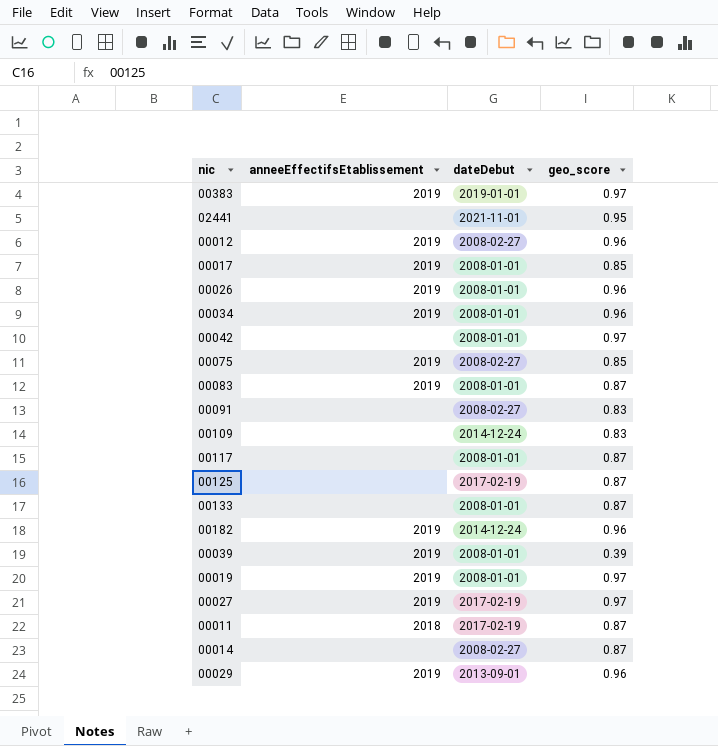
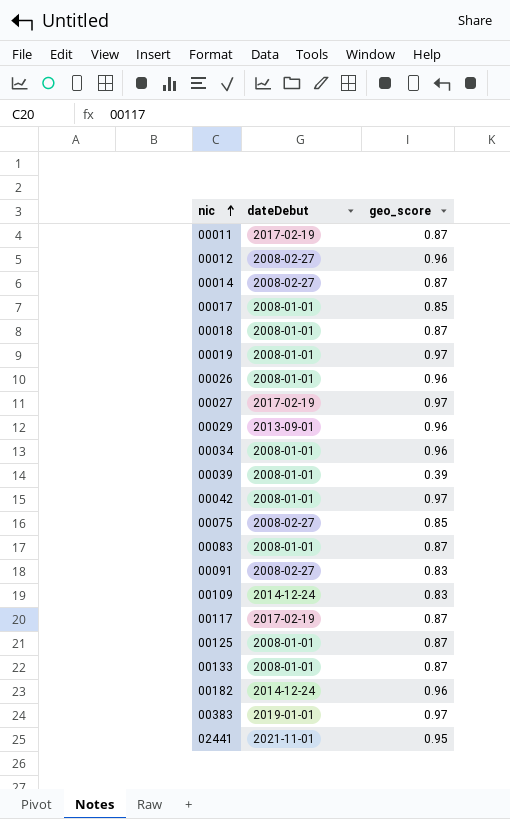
row order: none -> nic ascending
column anneeEffectifsEtablissement | position: 2 -> none
row 00018: none -> 2008-01-01 | 0.87
00117 | dateDebut: 2008-01-01 -> 2017-02-19
00125 | dateDebut: 2017-02-19 -> 2008-01-01

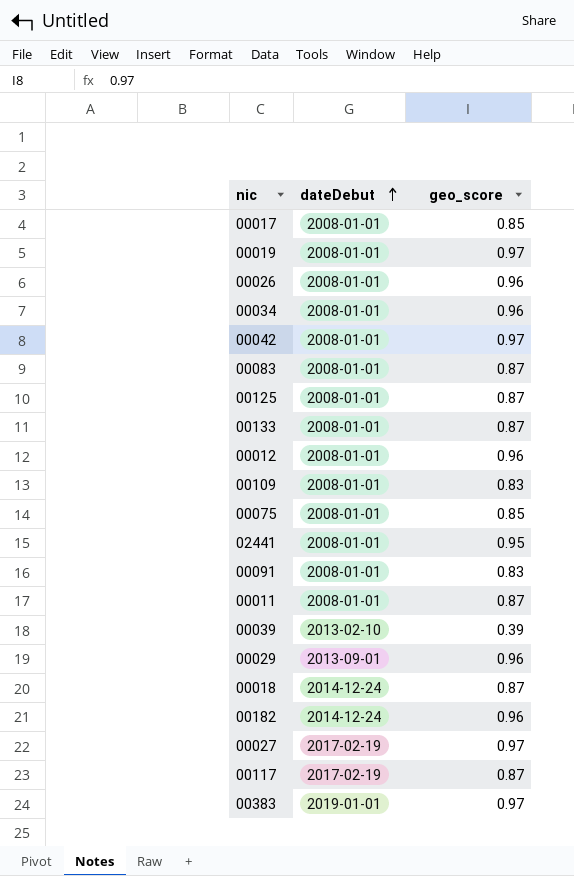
row order: nic ascending -> dateDebut ascending
row 00014: 2008-02-27 | 0.87 -> none
00012 | dateDebut: 2008-02-27 -> 2008-01-01
00109 | dateDebut: 2014-12-24 -> 2008-01-01
00075 | dateDebut: 2008-02-27 -> 2008-01-01
02441 | dateDebut: 2021-11-01 -> 2008-01-01
00091 | dateDebut: 2008-02-27 -> 2008-01-01
00011 | dateDebut: 2017-02-19 -> 2008-01-01
00039 | dateDebut: 2008-01-01 -> 2013-02-10
00018 | dateDebut: 2008-01-01 -> 2014-12-24

